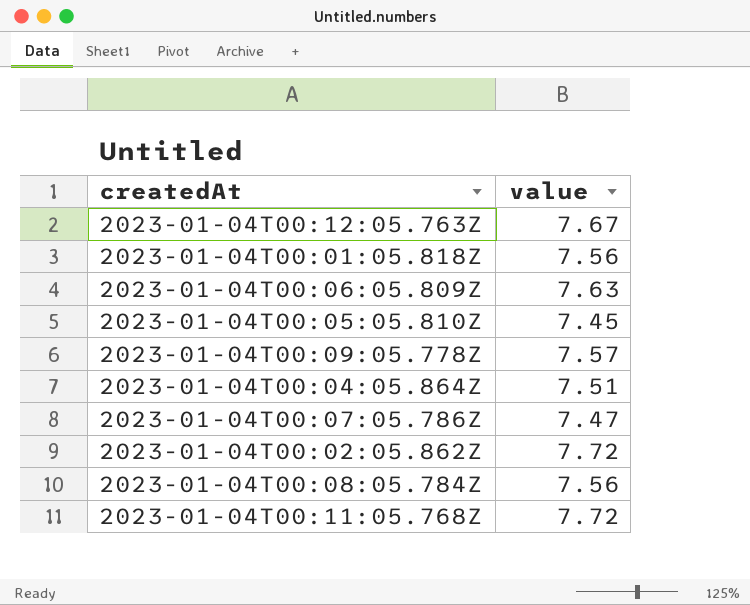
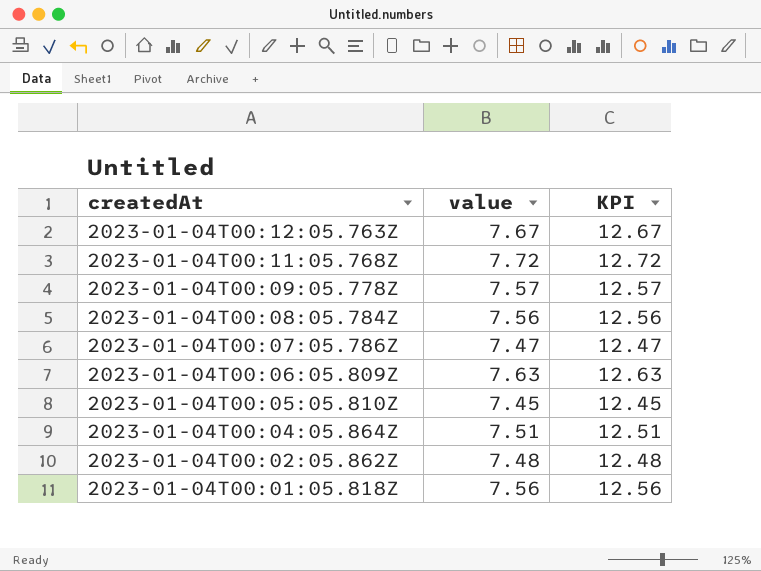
row order: none -> createdAt descending
column KPI | formula: none -> [value] + 5
2023-01-04T00:02:05.862Z | value: 7.72 -> 7.48

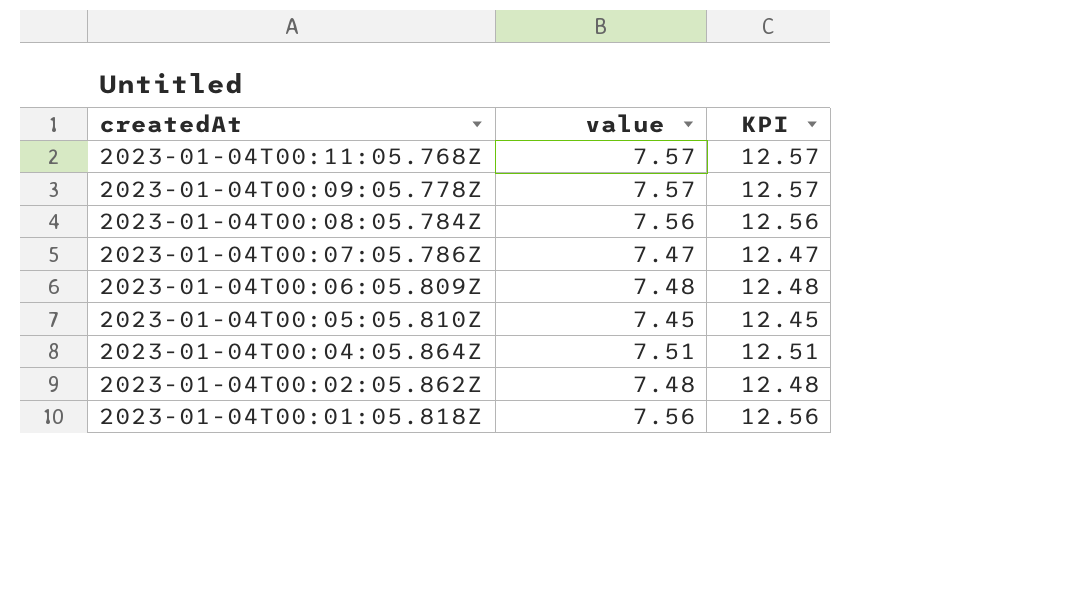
row 2023-01-04T00:12:05.763Z: 7.67 | 12.67 -> none
2023-01-04T00:11:05.768Z | value: 7.72 -> 7.57
2023-01-04T00:11:05.768Z | KPI: 12.72 -> 12.57
2023-01-04T00:06:05.809Z | value: 7.63 -> 7.48
2023-01-04T00:06:05.809Z | KPI: 12.63 -> 12.48

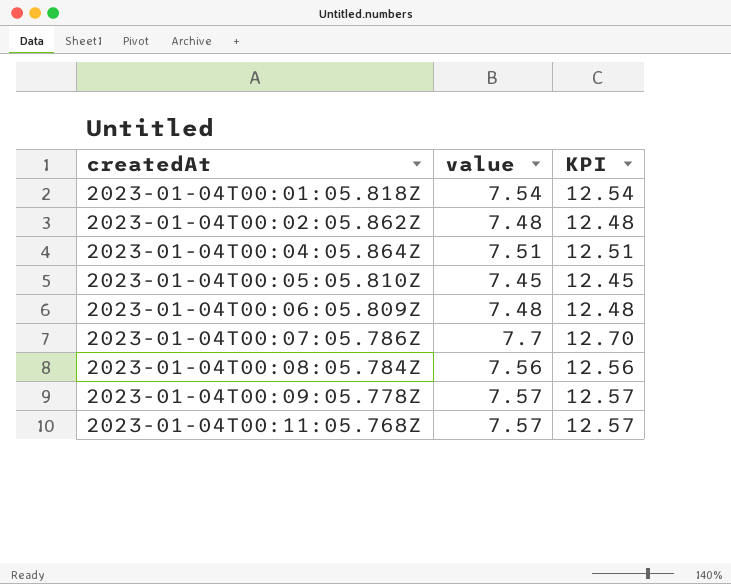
row order: createdAt descending -> createdAt ascending
2023-01-04T00:01:05.818Z | value: 7.56 -> 7.54
2023-01-04T00:01:05.818Z | KPI: 12.56 -> 12.54
2023-01-04T00:07:05.786Z | value: 7.47 -> 7.7
2023-01-04T00:07:05.786Z | KPI: 12.47 -> 12.70

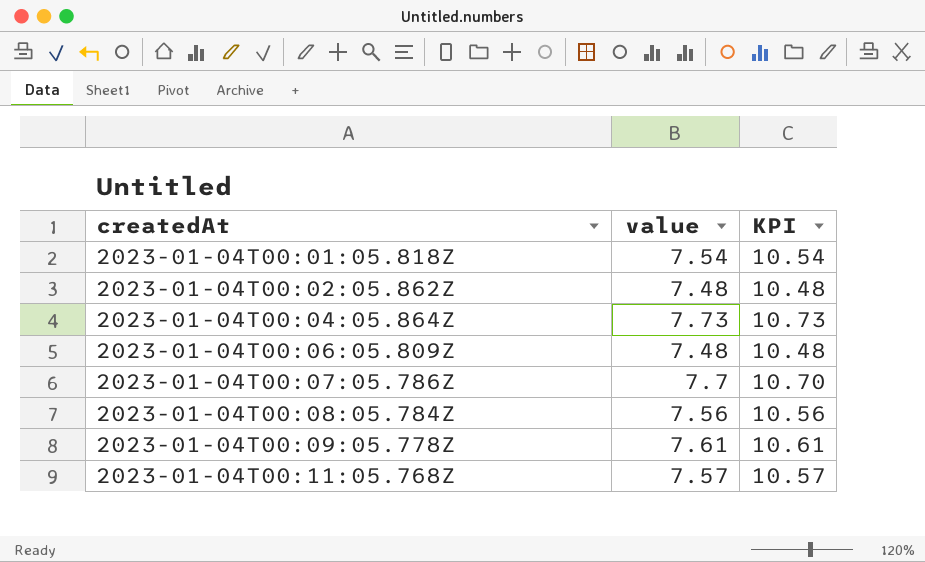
column KPI | formula: [value] + 5 -> [value] + 3
row 2023-01-04T00:05:05.810Z: 7.45 | 12.45 -> none
2023-01-04T00:04:05.864Z | value: 7.51 -> 7.73
2023-01-04T00:09:05.778Z | value: 7.57 -> 7.61

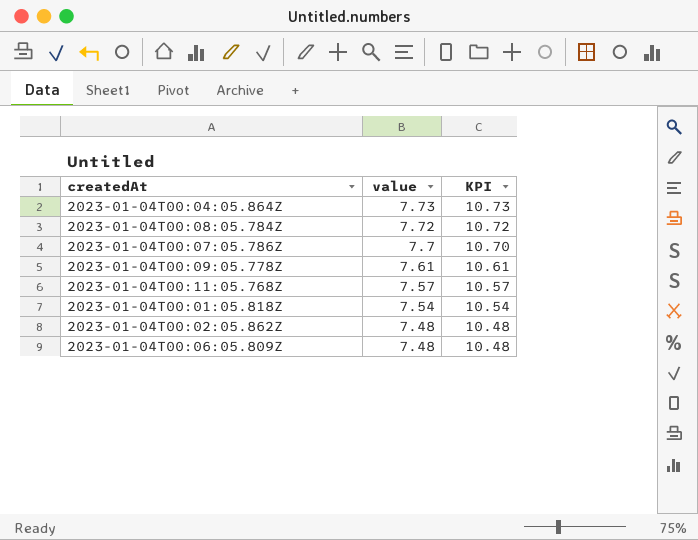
row order: createdAt ascending -> value descending
2023-01-04T00:08:05.784Z | value: 7.56 -> 7.72
2023-01-04T00:08:05.784Z | KPI: 10.56 -> 10.72

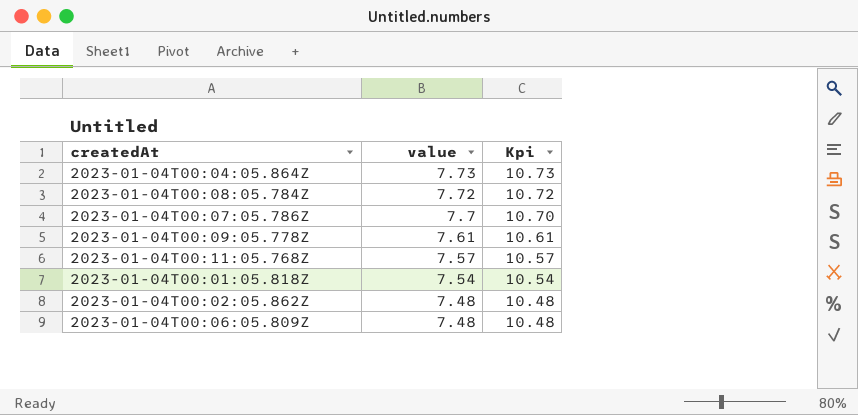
column name: KPI -> Kpi

